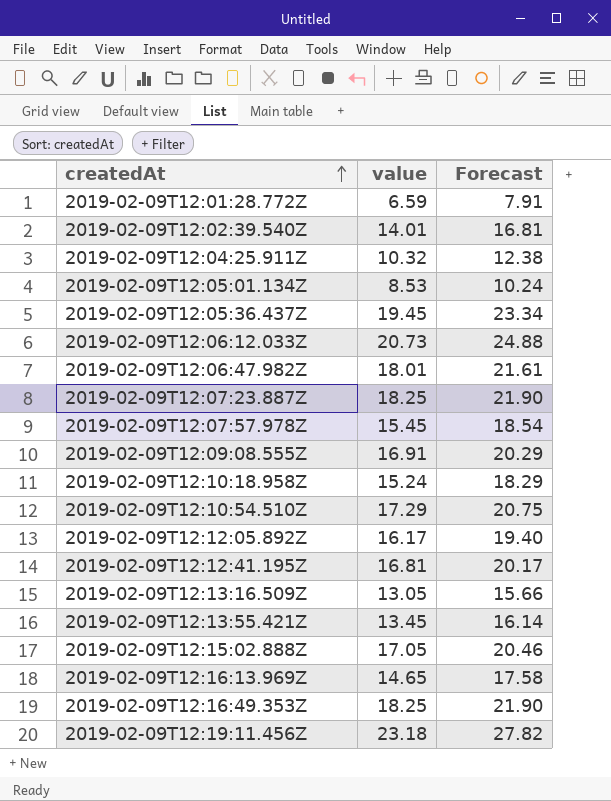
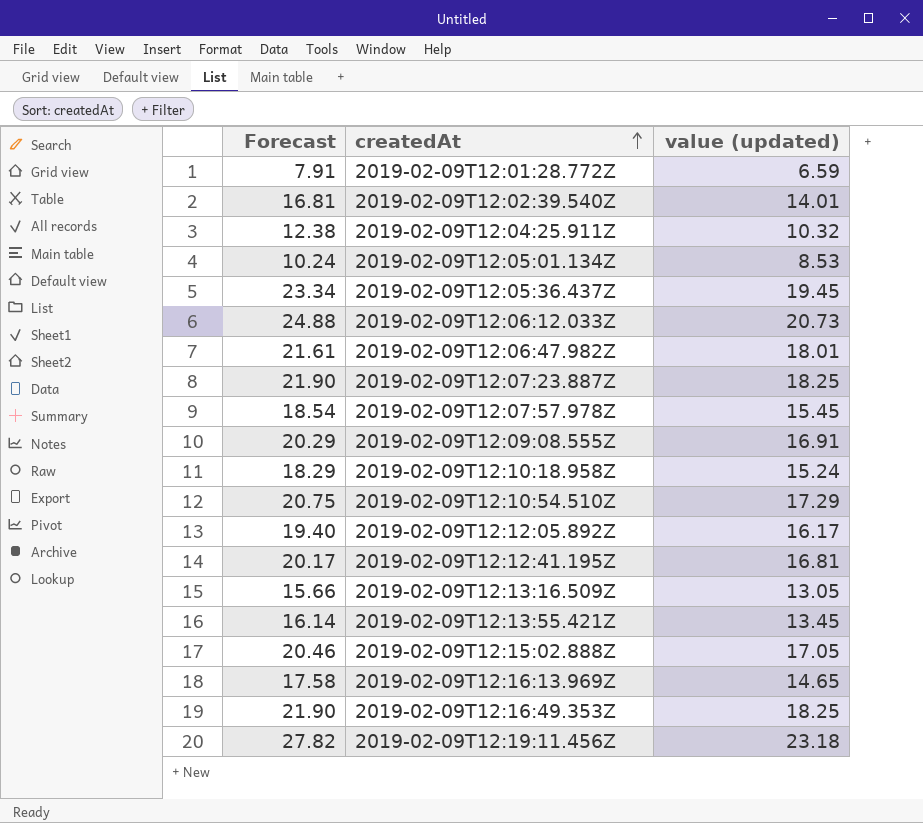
column Forecast | position: 3 -> 1
column name: value -> value (updated)

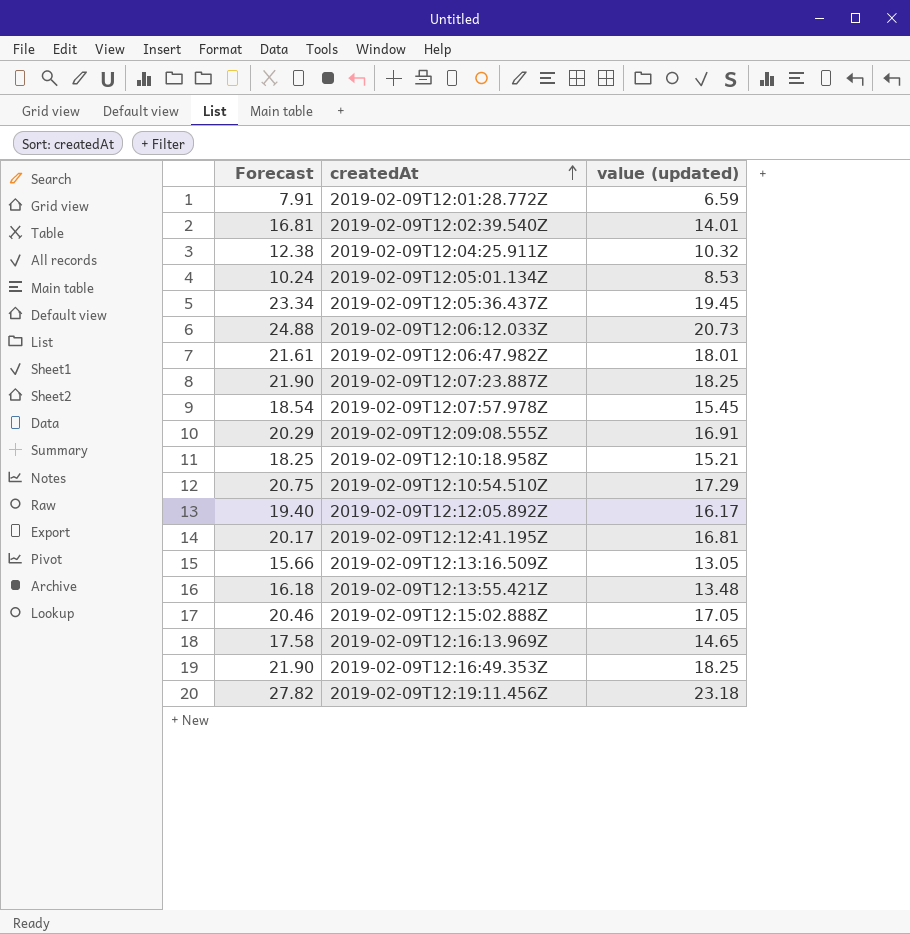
2019-02-09T12:10:18.958Z | Forecast: 18.29 -> 18.25
2019-02-09T12:10:18.958Z | value (updated): 15.24 -> 15.21
2019-02-09T12:13:55.421Z | Forecast: 16.14 -> 16.18
2019-02-09T12:13:55.421Z | value (updated): 13.45 -> 13.48

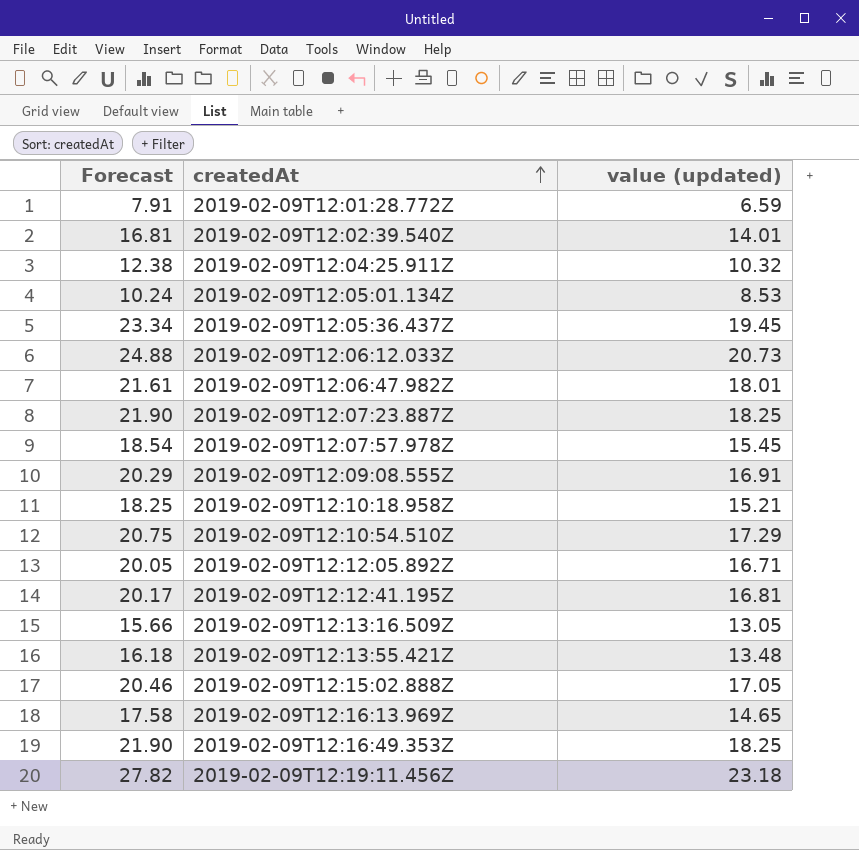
2019-02-09T12:12:05.892Z | Forecast: 19.40 -> 20.05
2019-02-09T12:12:05.892Z | value (updated): 16.17 -> 16.71

